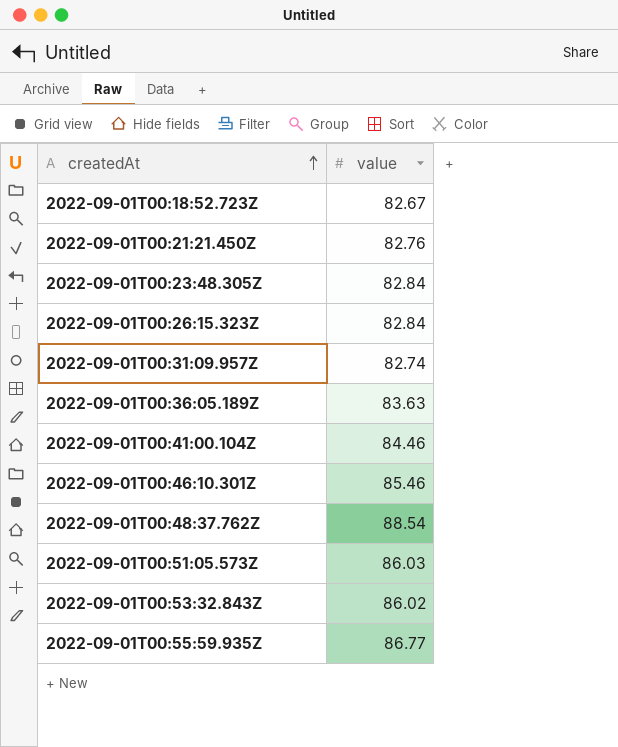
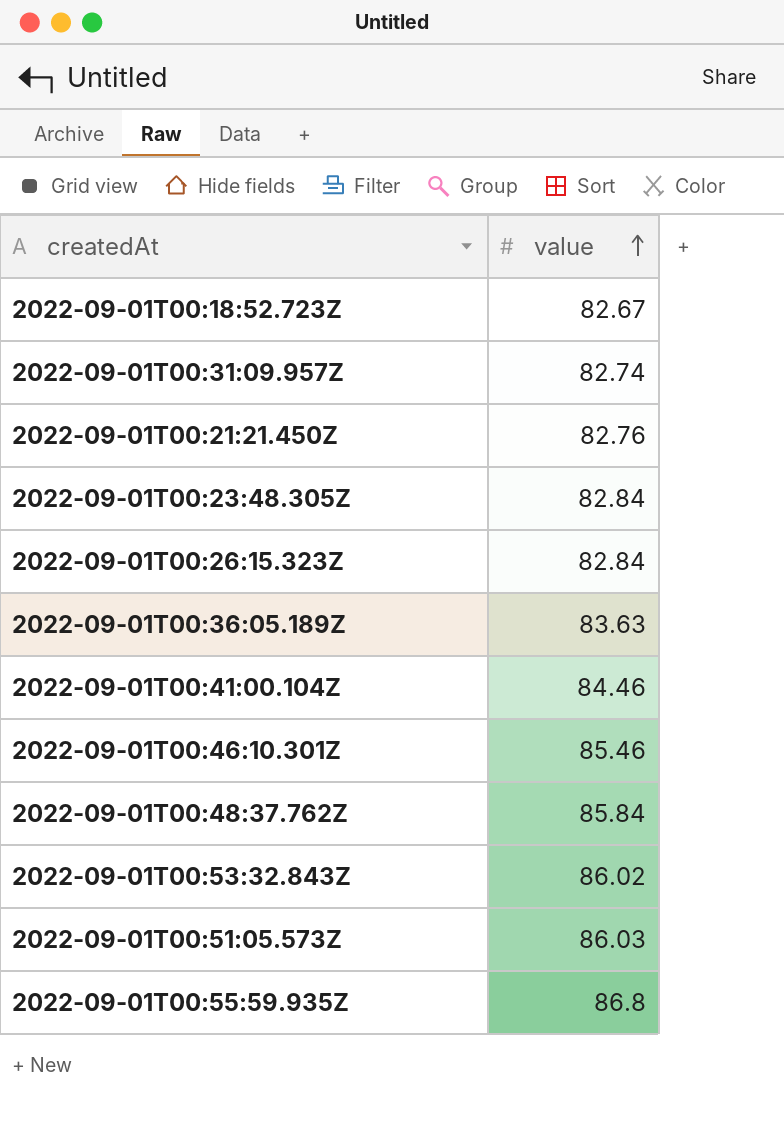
row order: createdAt ascending -> value ascending
2022-09-01T00:48:37.762Z | value: 88.54 -> 85.84
2022-09-01T00:55:59.935Z | value: 86.77 -> 86.8

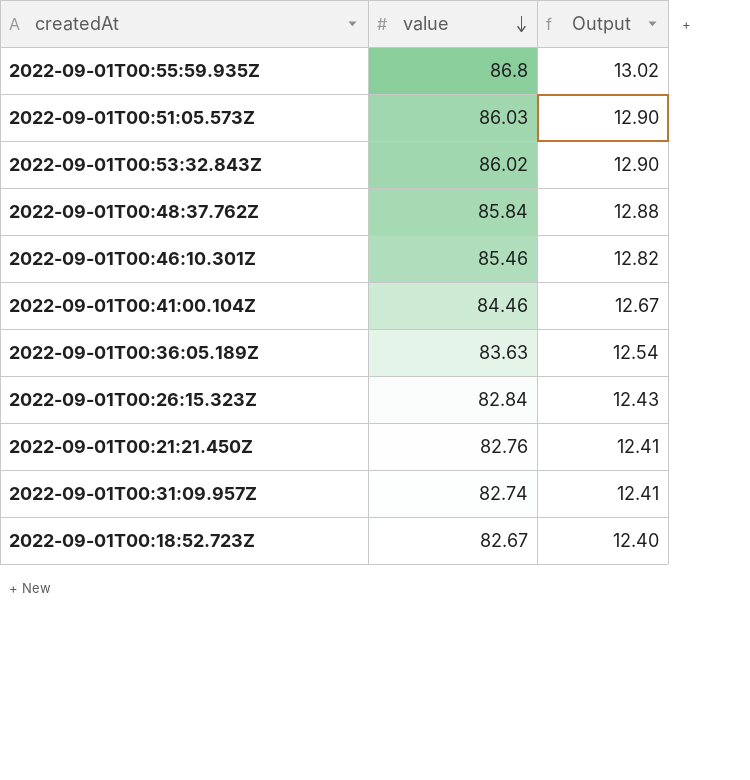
row order: value ascending -> value descending
column Output | formula: none -> [value] * 0.15
row 2022-09-01T00:23:48.305Z: 82.84 -> none

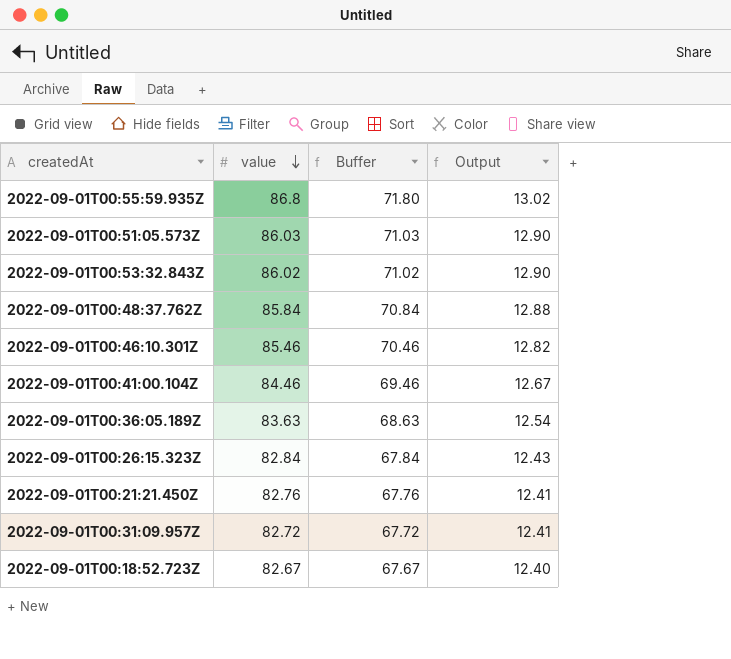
column Buffer | formula: none -> [value] - 15
2022-09-01T00:31:09.957Z | value: 82.74 -> 82.72

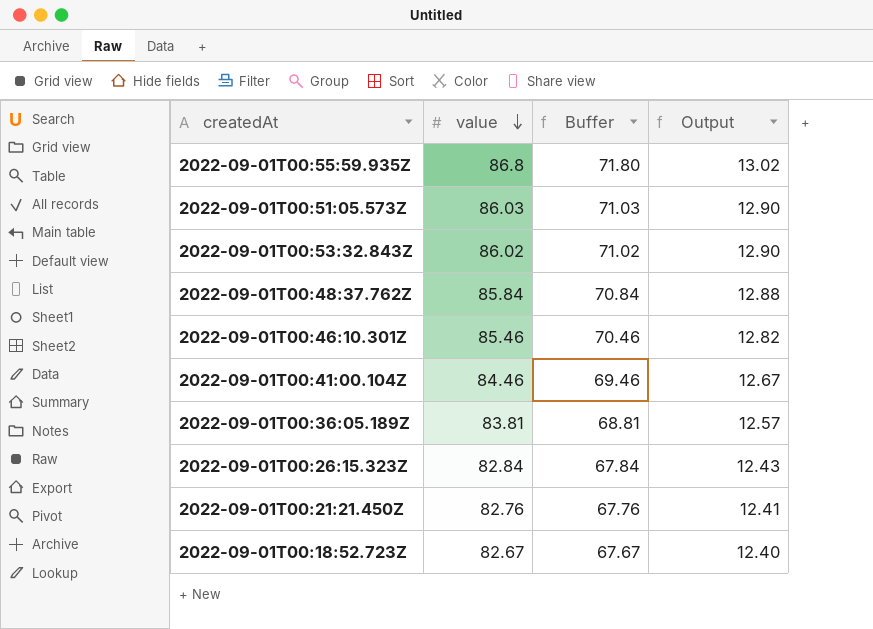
row 2022-09-01T00:31:09.957Z: 82.72 | 67.72 | 12.41 -> none
2022-09-01T00:36:05.189Z | value: 83.63 -> 83.81
2022-09-01T00:36:05.189Z | Buffer: 68.63 -> 68.81
2022-09-01T00:36:05.189Z | Output: 12.54 -> 12.57

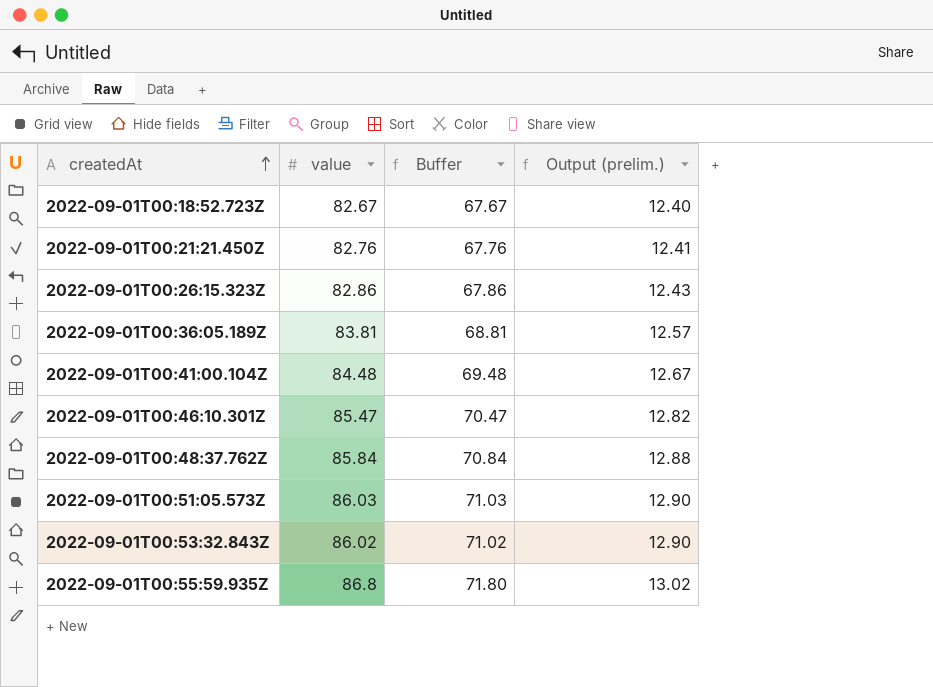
row order: value descending -> createdAt ascending
column name: Output -> Output (prelim.)
2022-09-01T00:26:15.323Z | value: 82.84 -> 82.86
2022-09-01T00:26:15.323Z | Buffer: 67.84 -> 67.86
2022-09-01T00:41:00.104Z | value: 84.46 -> 84.48
2022-09-01T00:41:00.104Z | Buffer: 69.46 -> 69.48
2022-09-01T00:46:10.301Z | value: 85.46 -> 85.47
2022-09-01T00:46:10.301Z | Buffer: 70.46 -> 70.47

